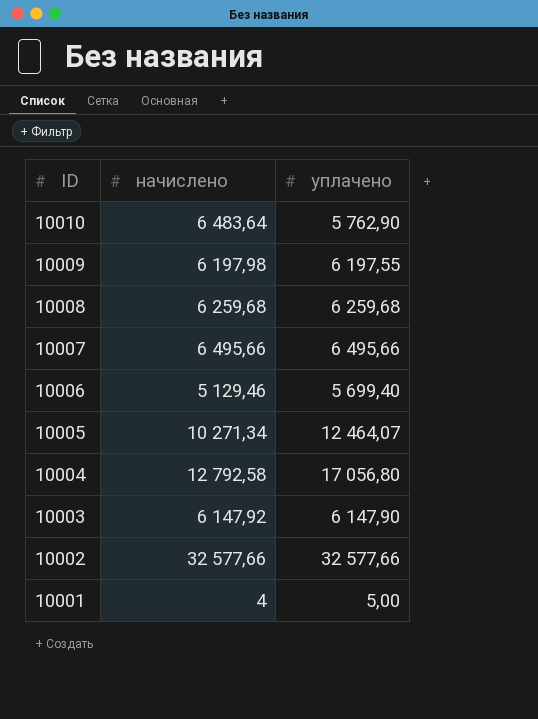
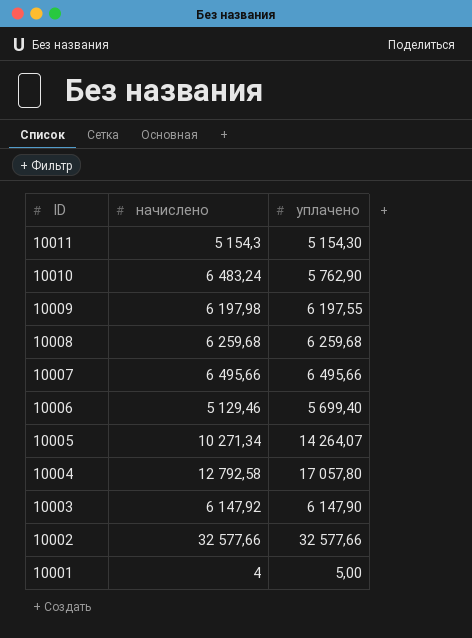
row 10011: none -> 5 154,3 | 5 154,30
10010 | начислено: 6 483,64 -> 6 483,24
10005 | уплачено: 12 464,07 -> 14 264,07
10004 | уплачено: 17 056,80 -> 17 057,80

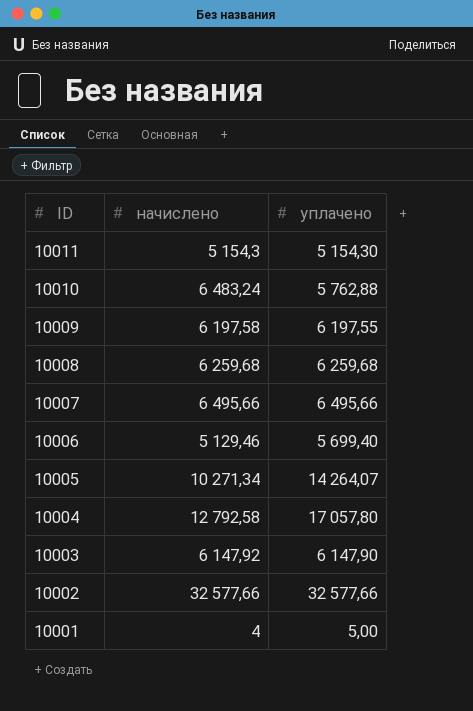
10010 | уплачено: 5 762,90 -> 5 762,88
10009 | начислено: 6 197,98 -> 6 197,58

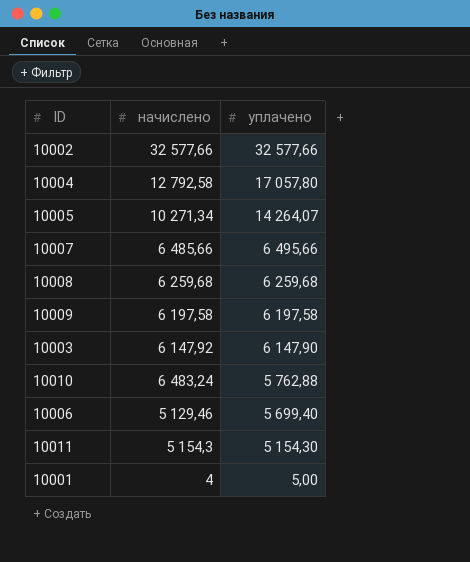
row order: ID descending -> уплачено descending
10007 | начислено: 6 495,66 -> 6 485,66
10009 | уплачено: 6 197,55 -> 6 197,58

